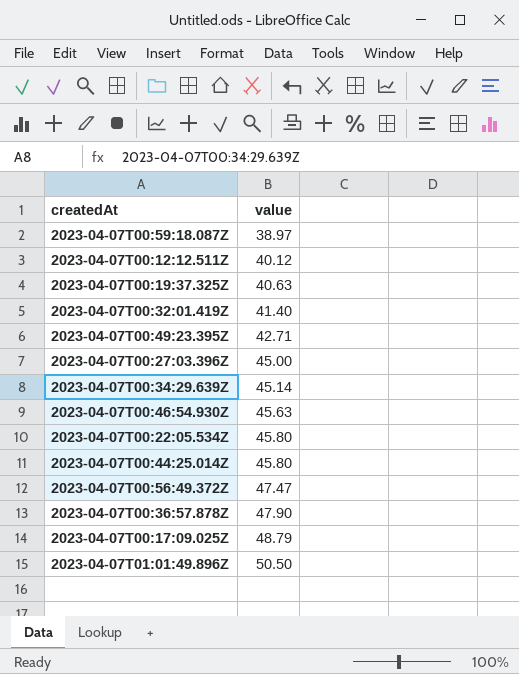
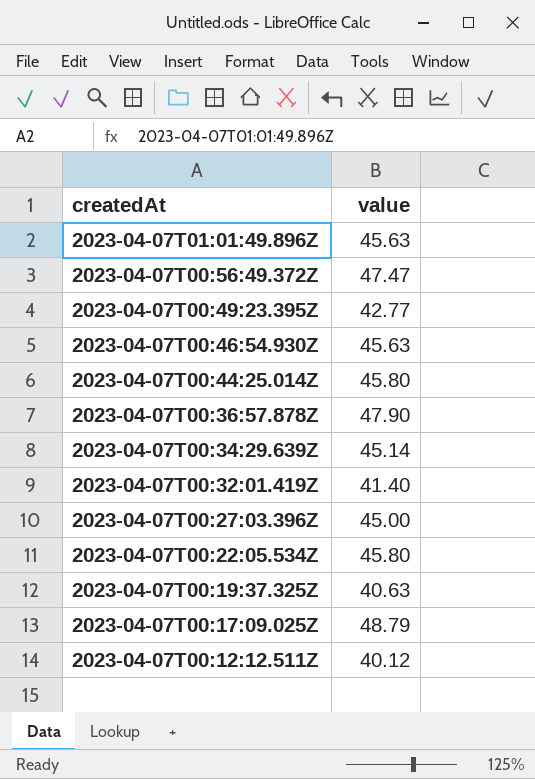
row order: value ascending -> createdAt descending
row 2023-04-07T00:59:18.087Z: 38.97 -> none
2023-04-07T01:01:49.896Z | value: 50.50 -> 45.63
2023-04-07T00:49:23.395Z | value: 42.71 -> 42.77

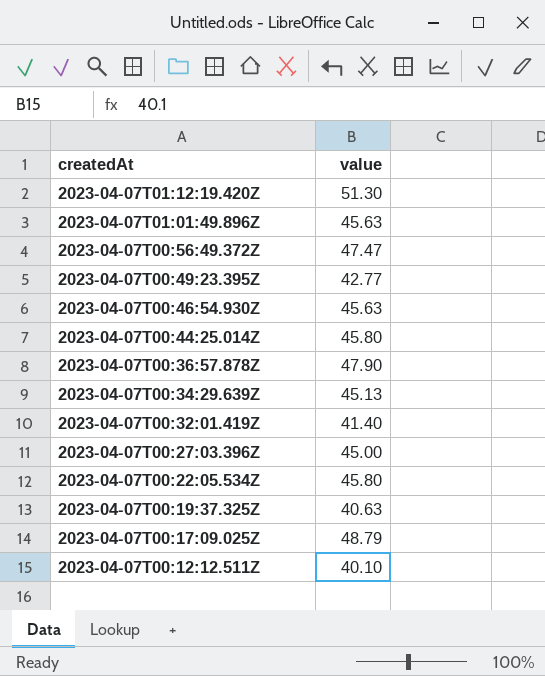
row 2023-04-07T01:12:19.420Z: none -> 51.30
2023-04-07T00:34:29.639Z | value: 45.14 -> 45.13
2023-04-07T00:12:12.511Z | value: 40.12 -> 40.10

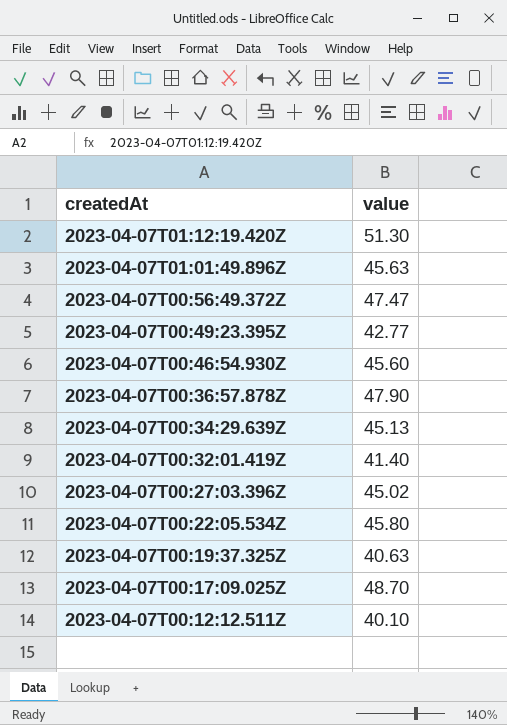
row 2023-04-07T00:44:25.014Z: 45.80 -> none
2023-04-07T00:46:54.930Z | value: 45.63 -> 45.60
2023-04-07T00:27:03.396Z | value: 45.00 -> 45.02
2023-04-07T00:17:09.025Z | value: 48.79 -> 48.70

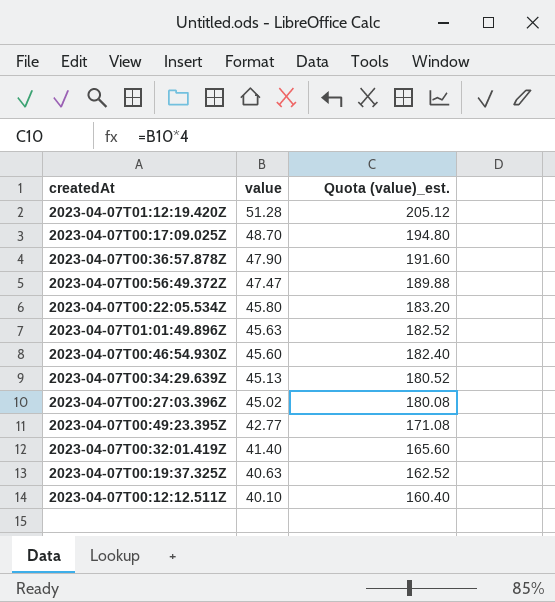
row order: createdAt descending -> value descending
column Quota (value)_est. | formula: none -> [value] * 4
2023-04-07T01:12:19.420Z | value: 51.30 -> 51.28

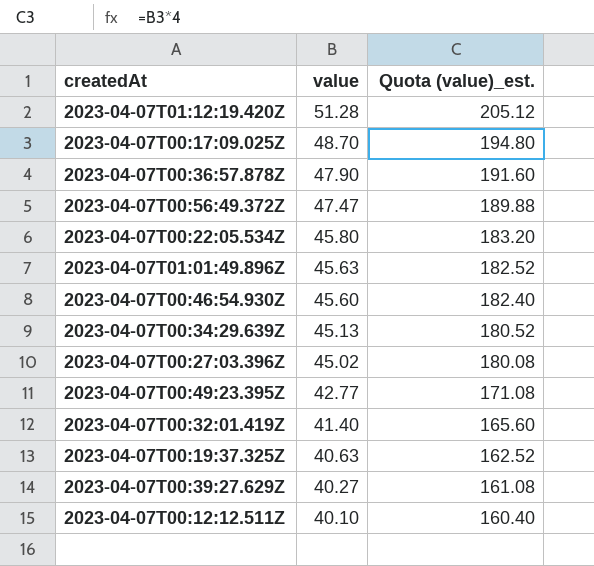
row 2023-04-07T00:39:27.629Z: none -> 40.27 | 161.08

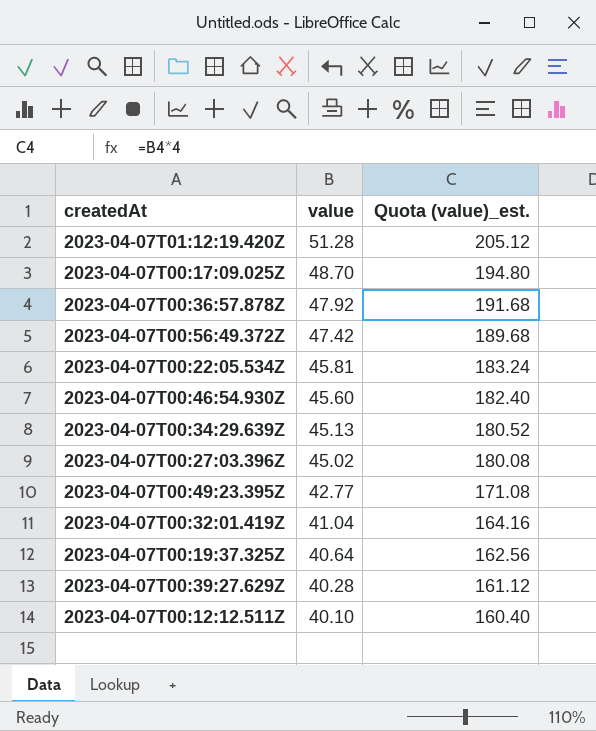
row 2023-04-07T01:01:49.896Z: 45.63 | 182.52 -> none
2023-04-07T00:36:57.878Z | value: 47.90 -> 47.92
2023-04-07T00:36:57.878Z | Quota (value)_est.: 191.60 -> 191.68
2023-04-07T00:56:49.372Z | value: 47.47 -> 47.42
2023-04-07T00:56:49.372Z | Quota (value)_est.: 189.88 -> 189.68
2023-04-07T00:22:05.534Z | value: 45.80 -> 45.81
2023-04-07T00:22:05.534Z | Quota (value)_est.: 183.20 -> 183.24
2023-04-07T00:32:01.419Z | value: 41.40 -> 41.04
2023-04-07T00:32:01.419Z | Quota (value)_est.: 165.60 -> 164.16
2023-04-07T00:19:37.325Z | value: 40.63 -> 40.64
2023-04-07T00:19:37.325Z | Quota (value)_est.: 162.52 -> 162.56
2023-04-07T00:39:27.629Z | value: 40.27 -> 40.28
2023-04-07T00:39:27.629Z | Quota (value)_est.: 161.08 -> 161.12

